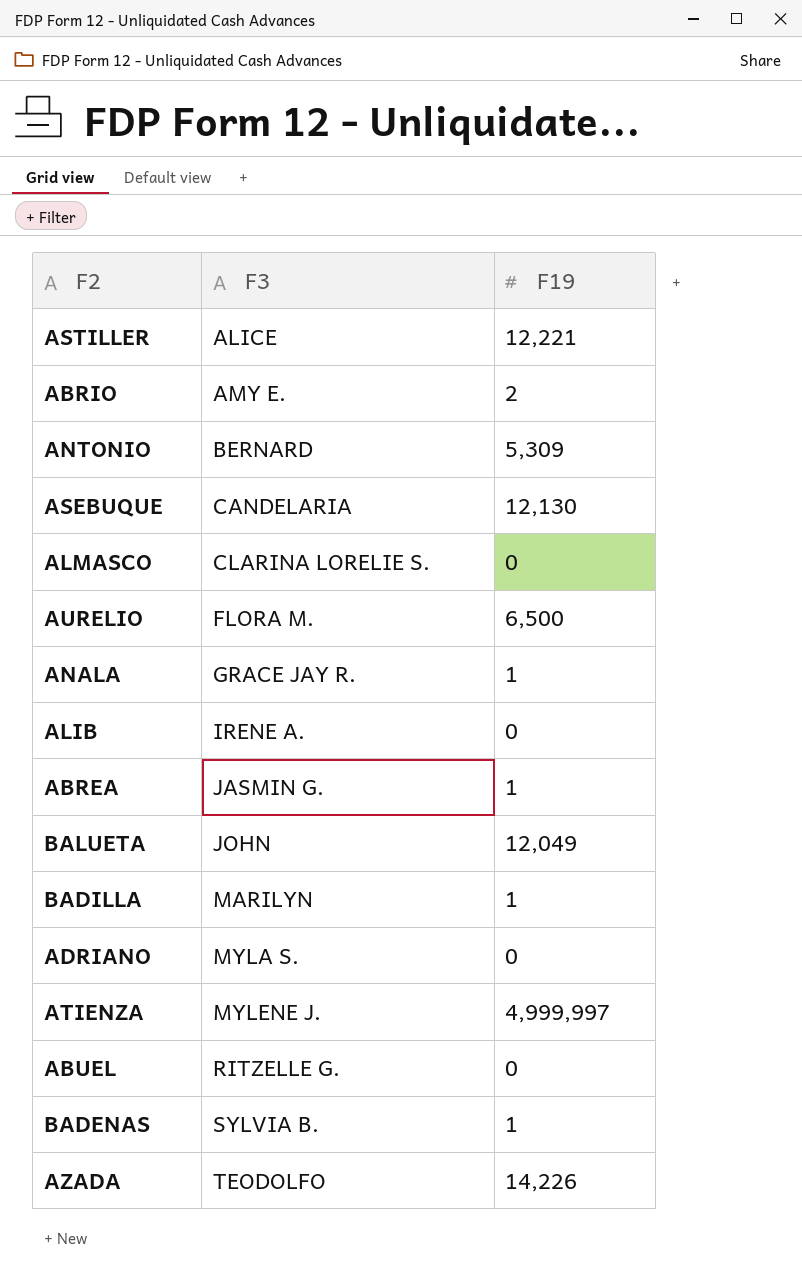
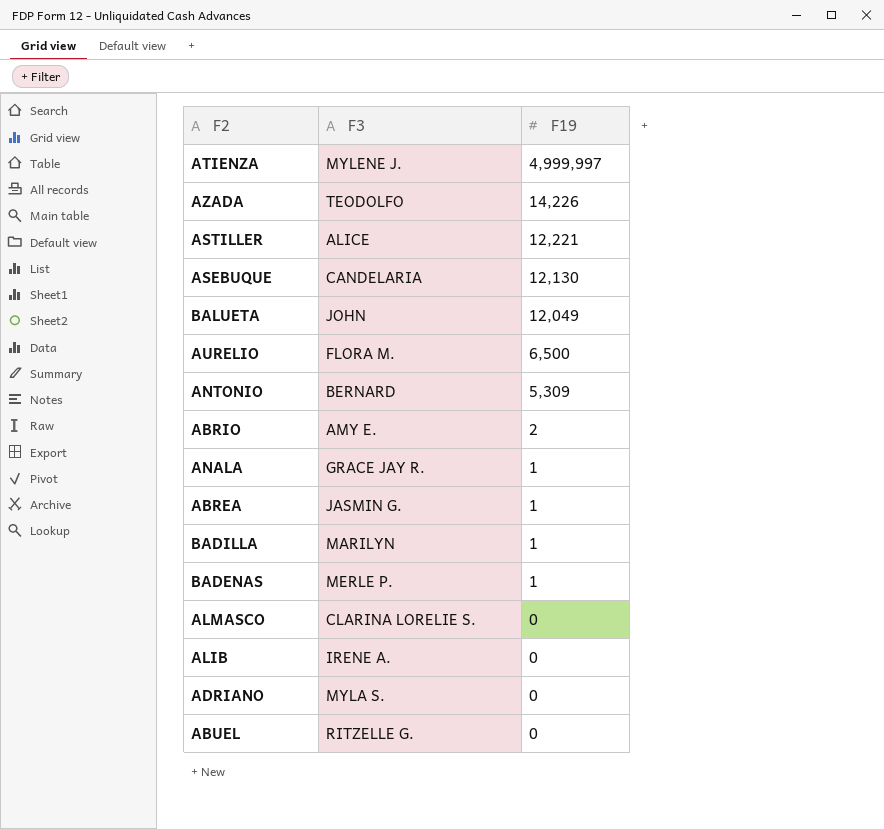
row order: F3 ascending -> F19 descending
BADENAS | F3: SYLVIA B. -> MERLE P.

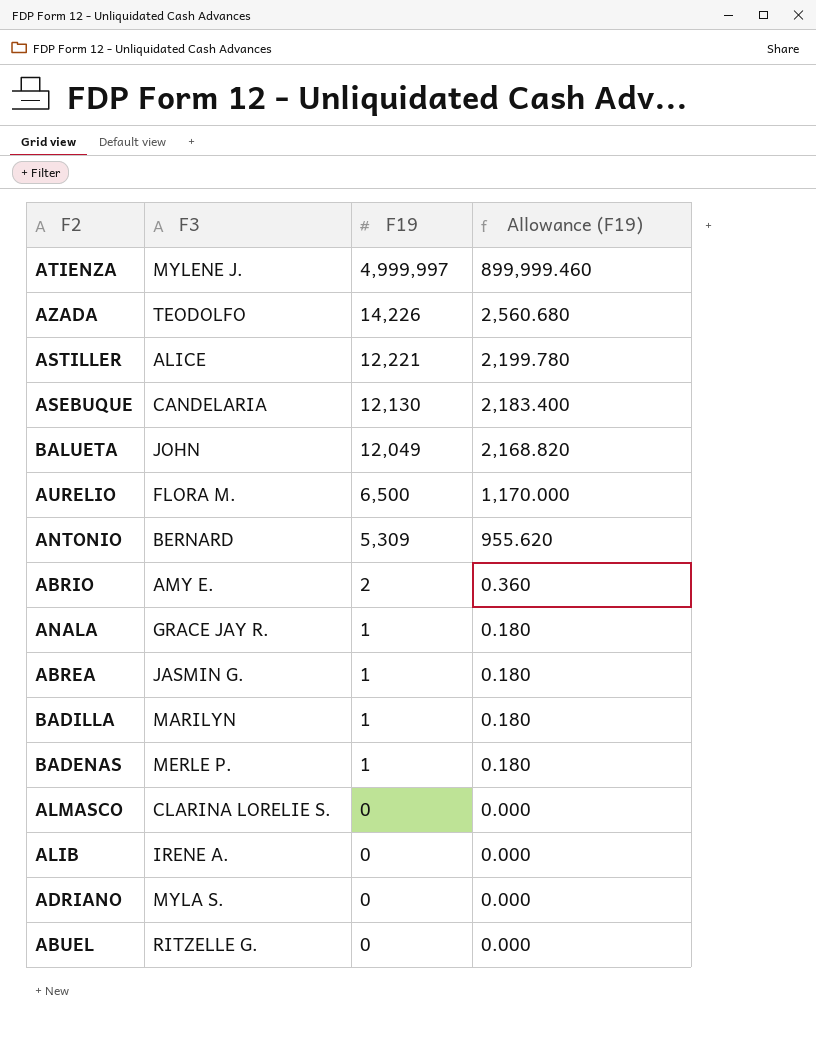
column Allowance (F19) | formula: none -> [F19] * 0.18

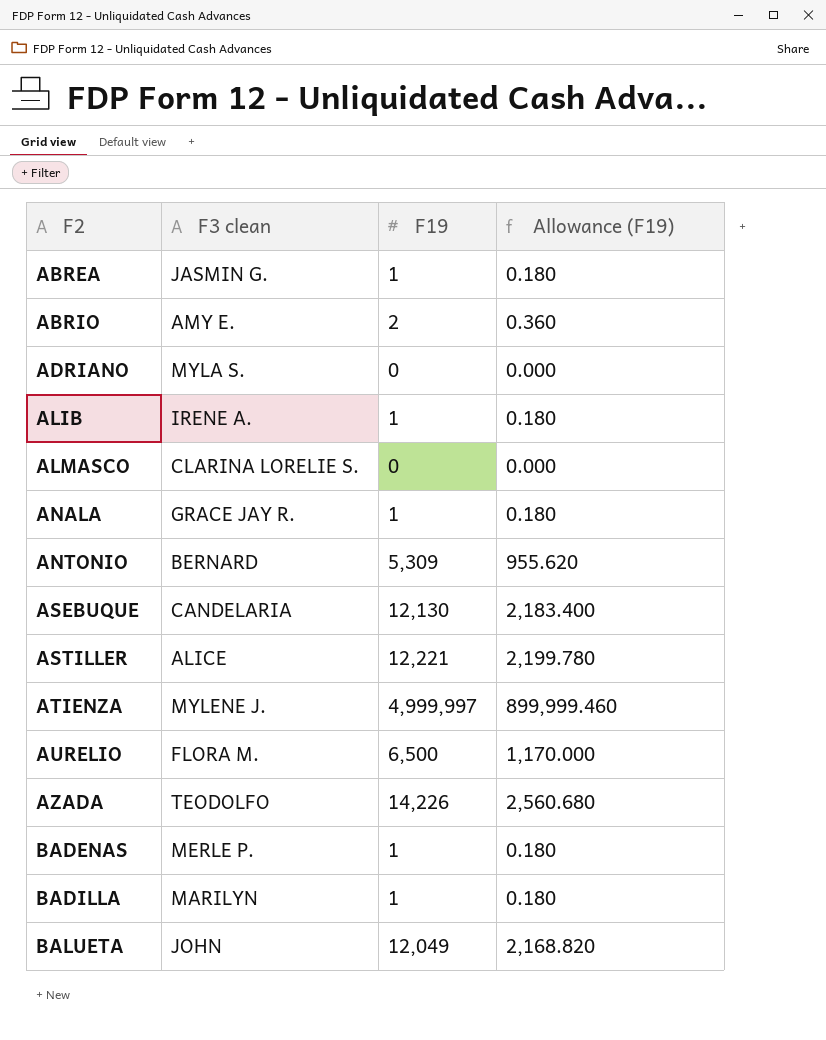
row order: F19 descending -> F2 ascending
column name: F3 -> F3 clean
row ABUEL: RITZELLE G. | 0 | 0.000 -> none
ALIB | F19: 0 -> 1
ALIB | Allowance (F19): 0.000 -> 0.180

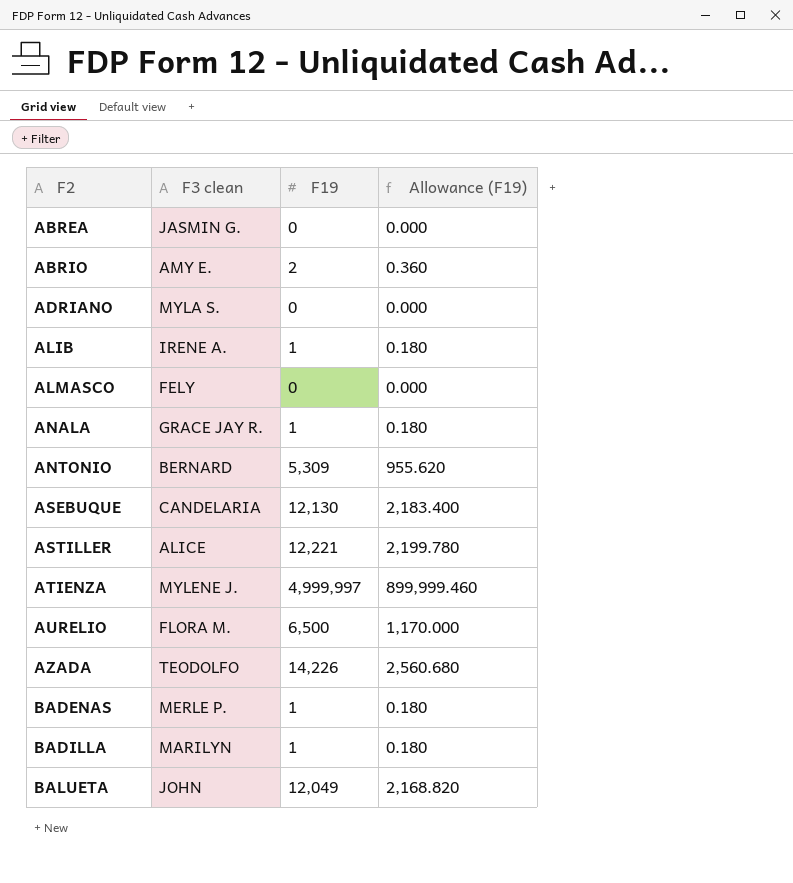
ABREA | F19: 1 -> 0
ABREA | Allowance (F19): 0.180 -> 0.000
ALMASCO | F3 clean: CLARINA LORELIE S. -> FELY

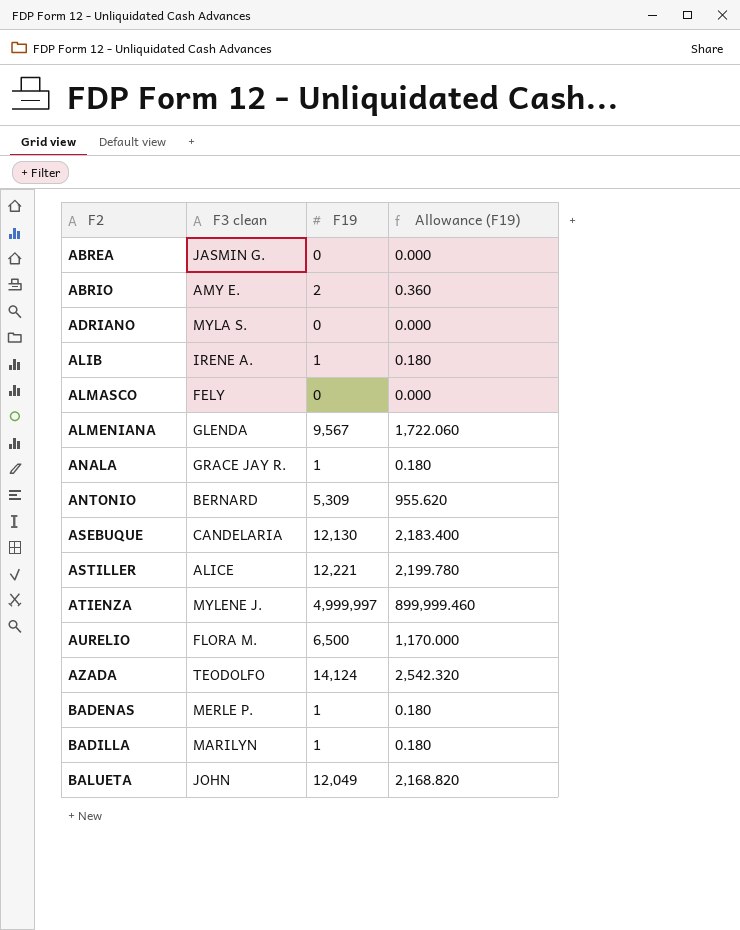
row ALMENIANA: none -> GLENDA | 9,567 | 1,722.060
AZADA | F19: 14,226 -> 14,124
AZADA | Allowance (F19): 2,560.680 -> 2,542.320

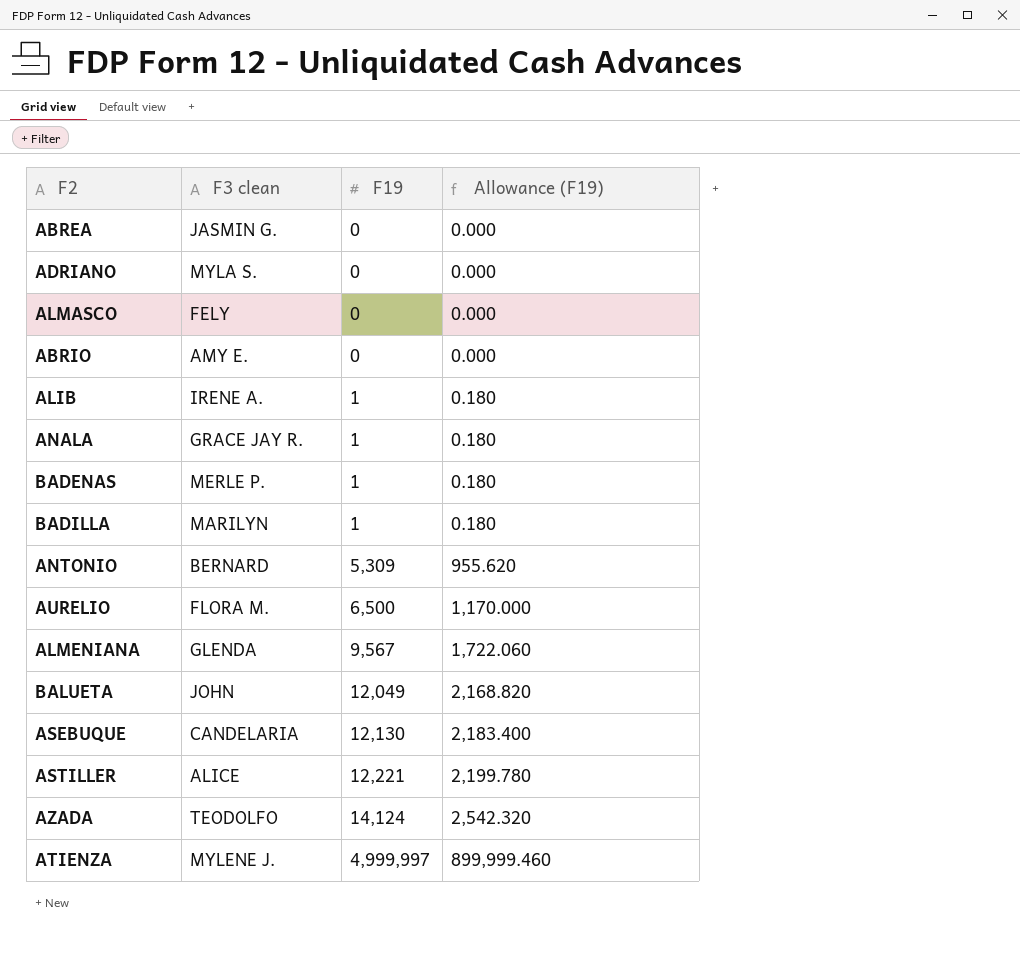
row order: F2 ascending -> F19 ascending
ABRIO | F19: 2 -> 0
ABRIO | Allowance (F19): 0.360 -> 0.000

